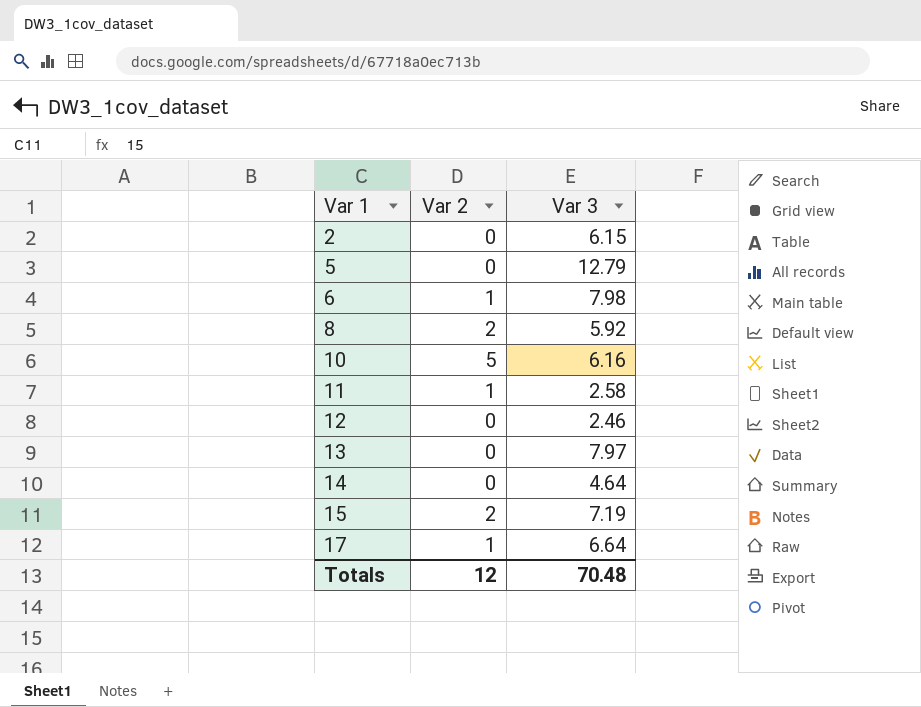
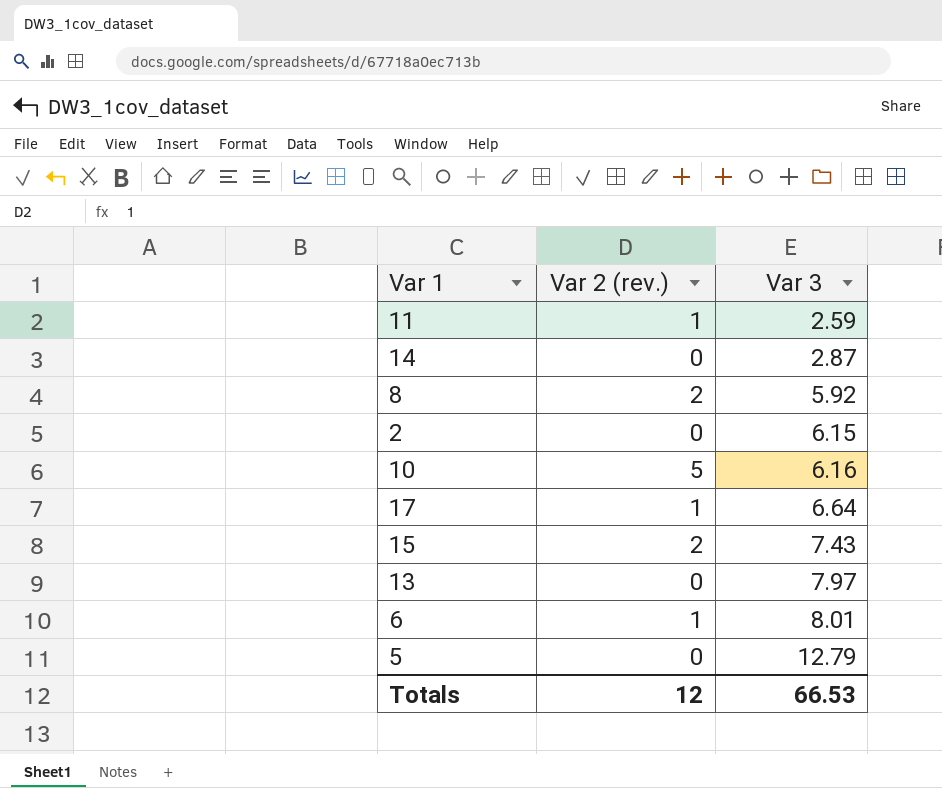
row order: Var 1 ascending -> Var 3 ascending
column name: Var 2 -> Var 2 (rev.)
row 12: 0 | 2.46 -> none
11 | Var 3: 2.58 -> 2.59
14 | Var 3: 4.64 -> 2.87
15 | Var 3: 7.19 -> 7.43
6 | Var 3: 7.98 -> 8.01
Totals | Var 3: 70.48 -> 66.53

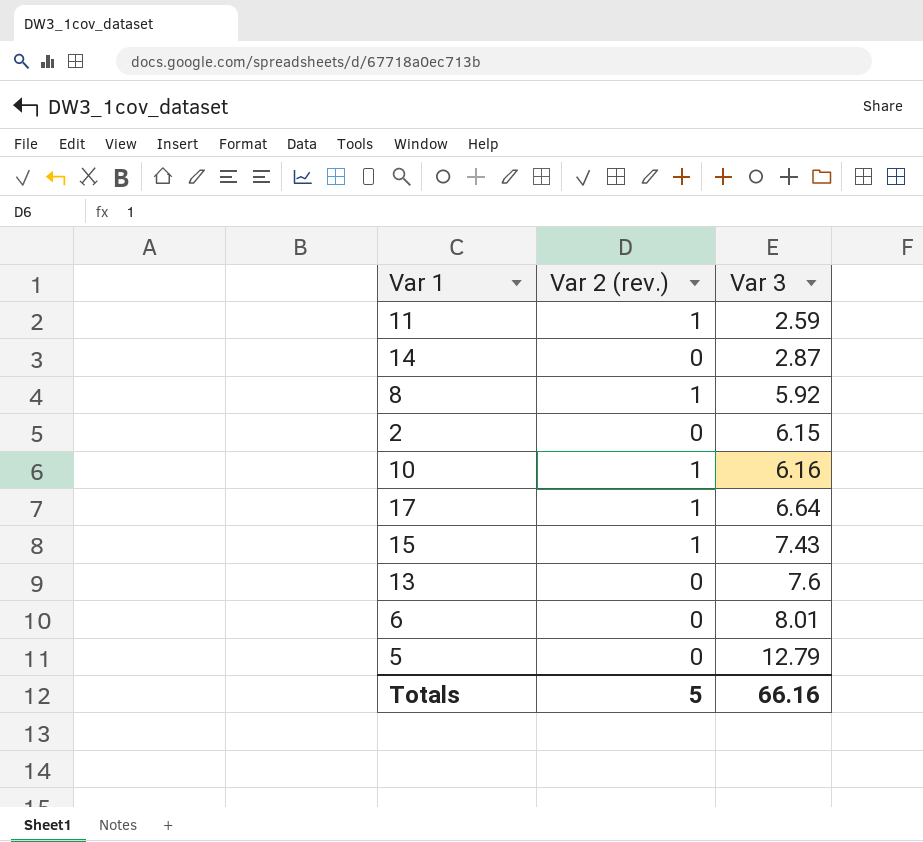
8 | Var 2 (rev.): 2 -> 1
10 | Var 2 (rev.): 5 -> 1
15 | Var 2 (rev.): 2 -> 1
13 | Var 3: 7.97 -> 7.6
6 | Var 2 (rev.): 1 -> 0
Totals | Var 2 (rev.): 12 -> 5
Totals | Var 3: 66.53 -> 66.16

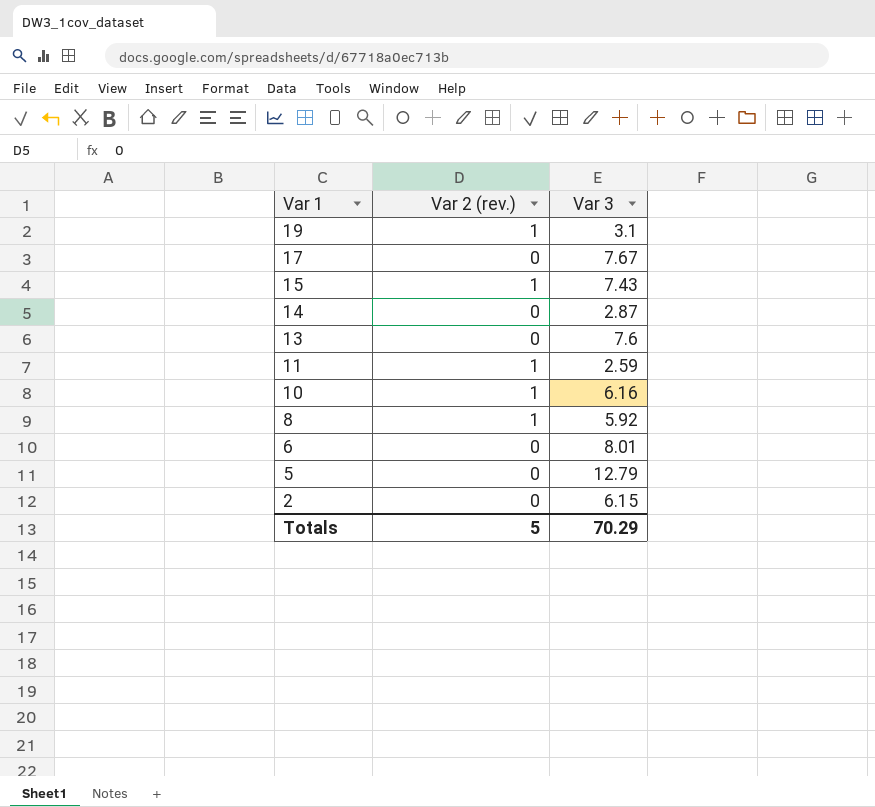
row order: Var 3 ascending -> Var 1 descending
row 19: none -> 1 | 3.1
17 | Var 2 (rev.): 1 -> 0
17 | Var 3: 6.64 -> 7.67
Totals | Var 3: 66.16 -> 70.29

